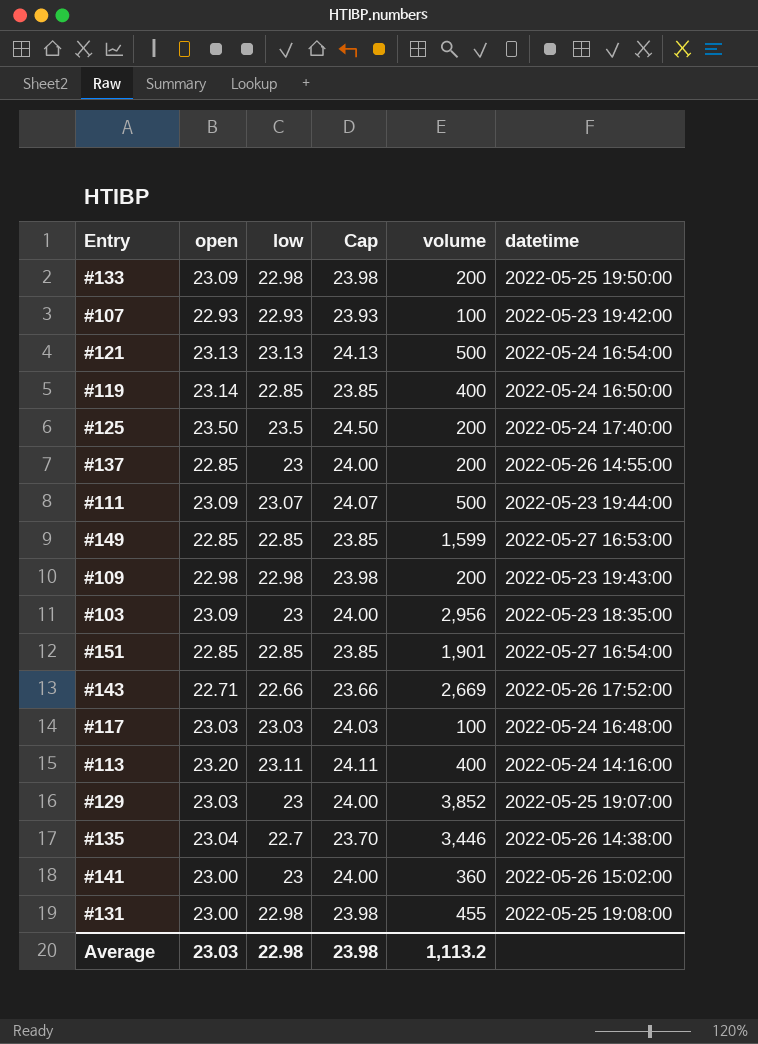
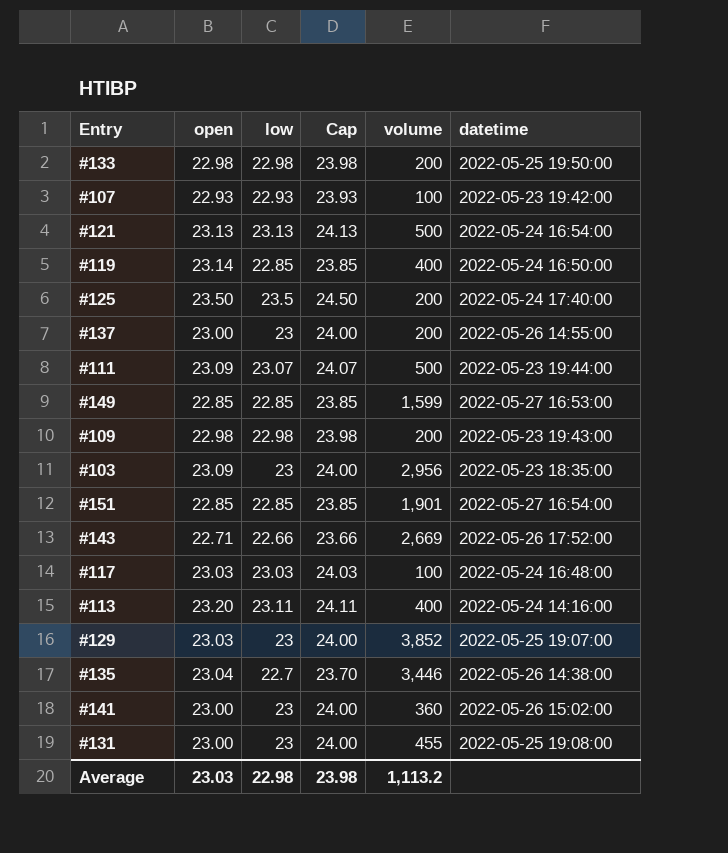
#133 | open: 23.09 -> 22.98
#137 | open: 22.85 -> 23.00
#131 | low: 22.98 -> 23
#131 | Cap: 23.98 -> 24.00

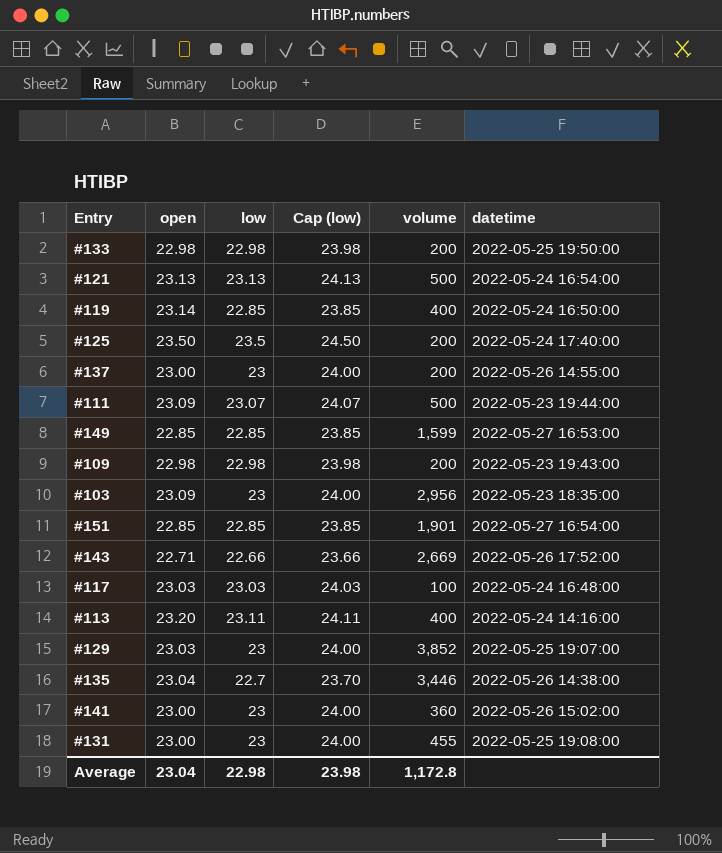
column name: Cap -> Cap (low)
row #107: 22.93 | 22.93 | 23.93 | 100 | 2022-05-23 19:42:00 -> none
Average | open: 23.03 -> 23.04
Average | volume: 1,113.2 -> 1,172.8

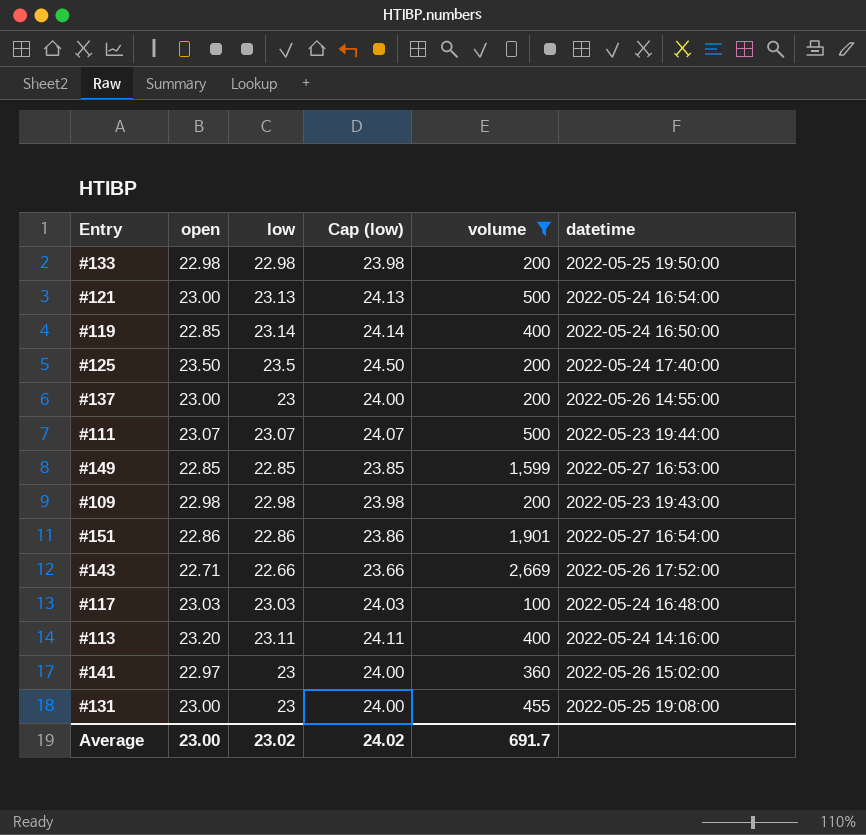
filter: none -> volume <= 2,669
#121 | open: 23.13 -> 23.00
#119 | open: 23.14 -> 22.85
#119 | low: 22.85 -> 23.14
#119 | Cap (low): 23.85 -> 24.14
#111 | open: 23.09 -> 23.07
#151 | open: 22.85 -> 22.86
#151 | low: 22.85 -> 22.86
#151 | Cap (low): 23.85 -> 23.86
#141 | open: 23.00 -> 22.97
Average | open: 23.04 -> 23.00
Average | low: 22.98 -> 23.02
Average | Cap (low): 23.98 -> 24.02
Average | volume: 1,172.8 -> 691.7

